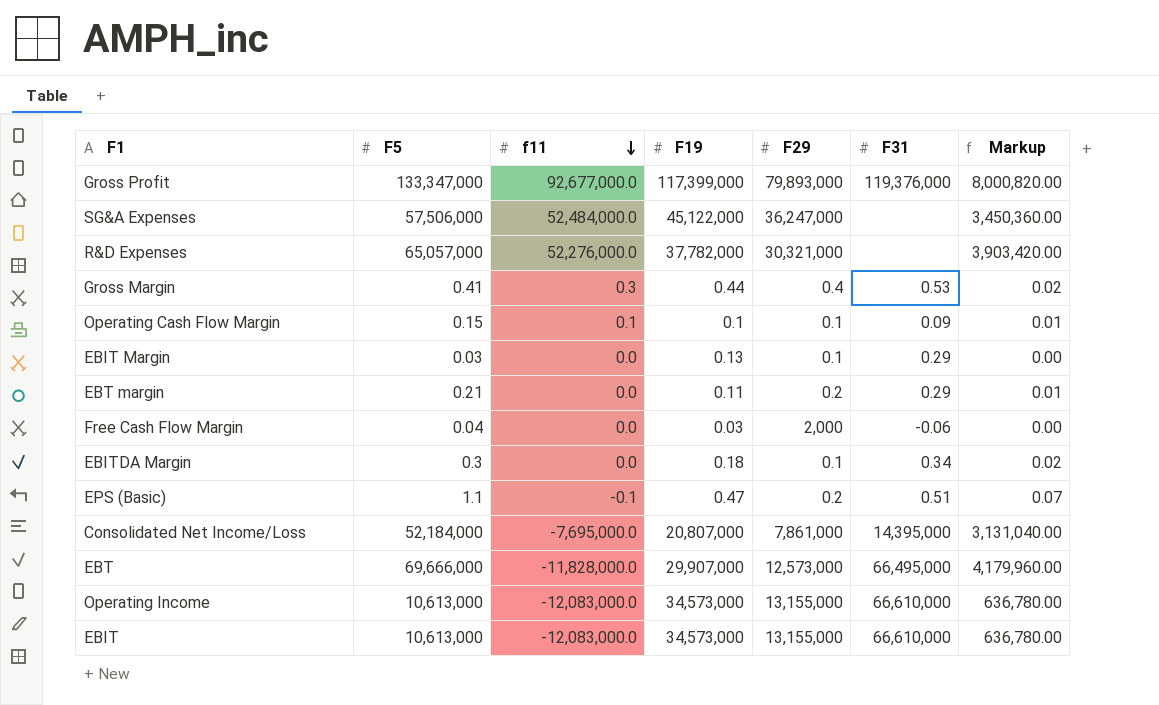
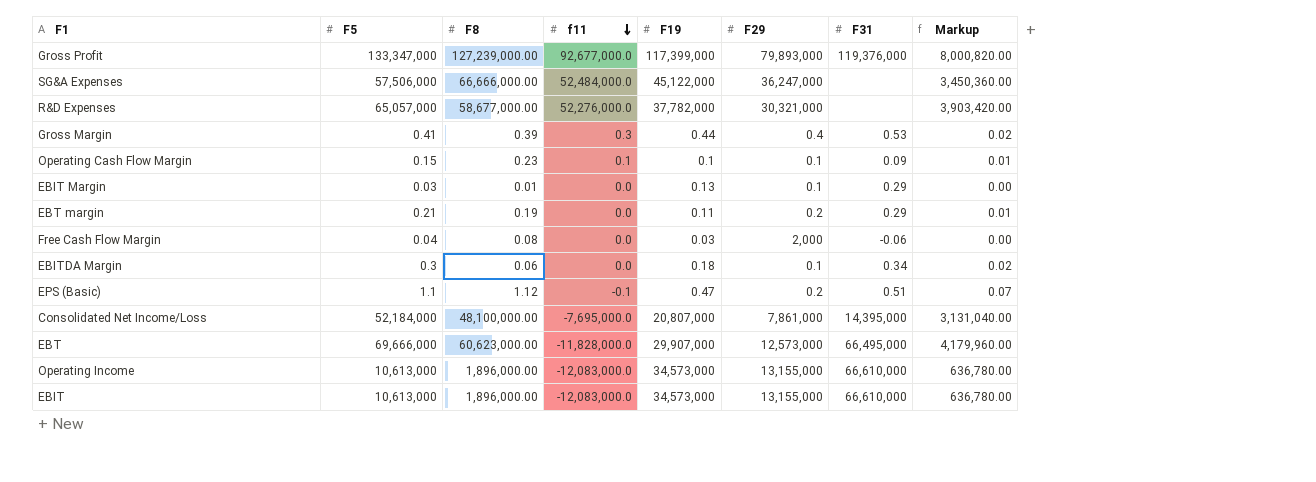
column F8 | position: none -> 3

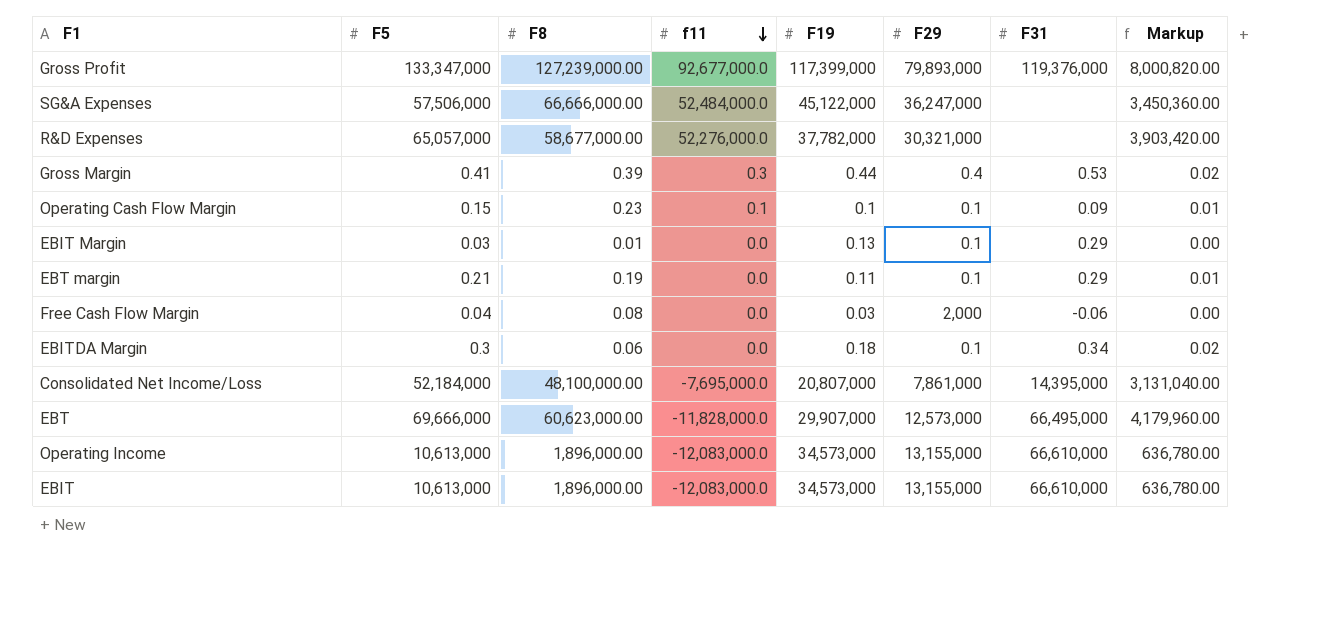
row EPS (Basic): 1.1 | 1.12 | -0.1 | 0.47 | 0.2 | 0.51 | 0.07 -> none
EBT margin | F29: 0.2 -> 0.1

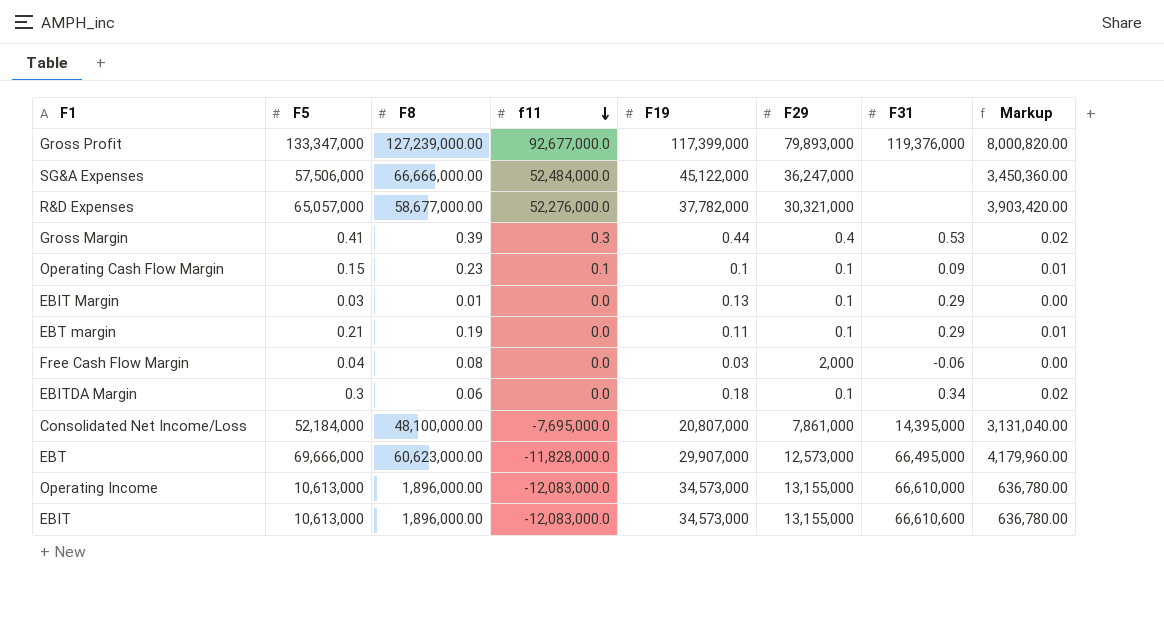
EBIT | F31: 66,610,000 -> 66,610,600

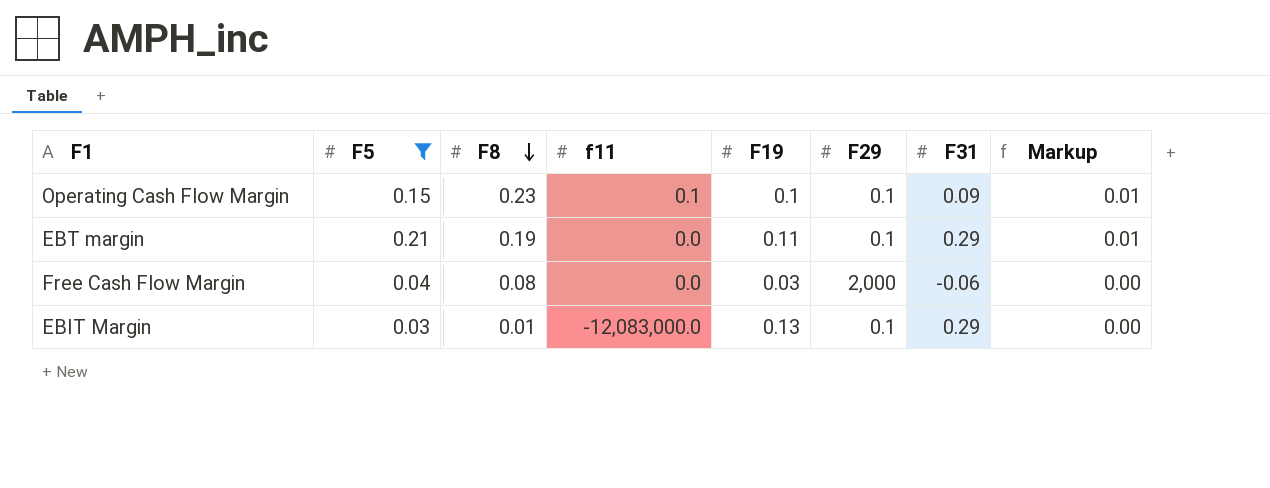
filter: none -> F5 <= 0.21
row order: f11 descending -> F8 descending
EBIT Margin | f11: 0.0 -> -12,083,000.0

